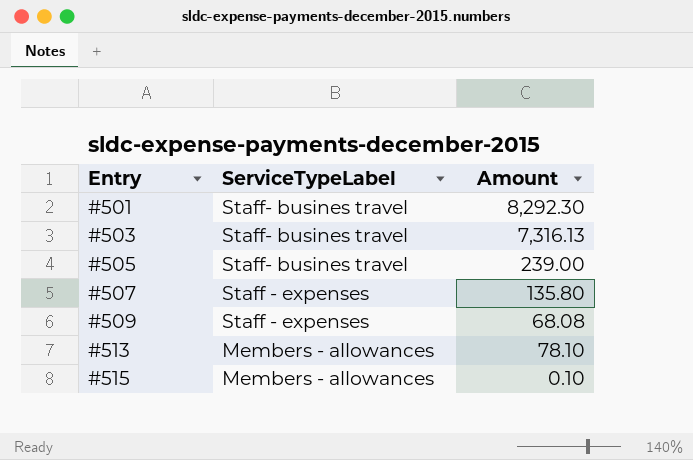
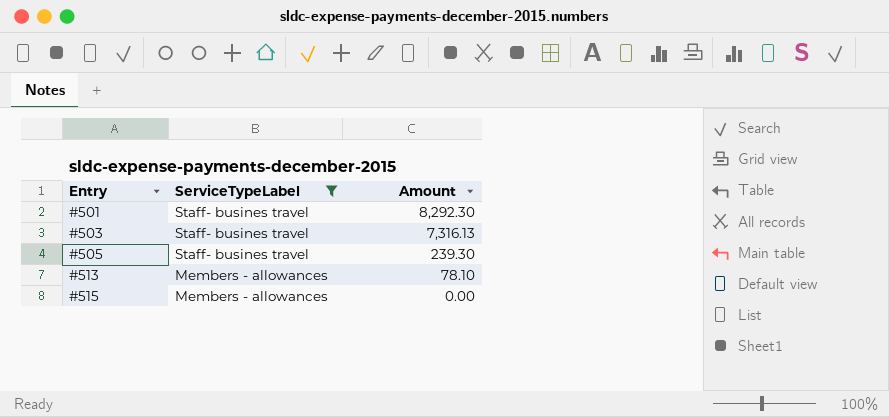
filter: none -> ServiceTypeLabel != Staff - expenses
#505 | Amount: 239.00 -> 239.30
#515 | Amount: 0.10 -> 0.00

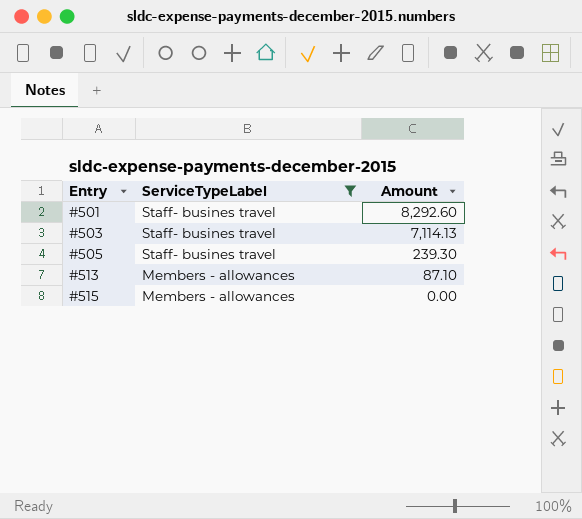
#501 | Amount: 8,292.30 -> 8,292.60
#503 | Amount: 7,316.13 -> 7,114.13
#513 | Amount: 78.10 -> 87.10

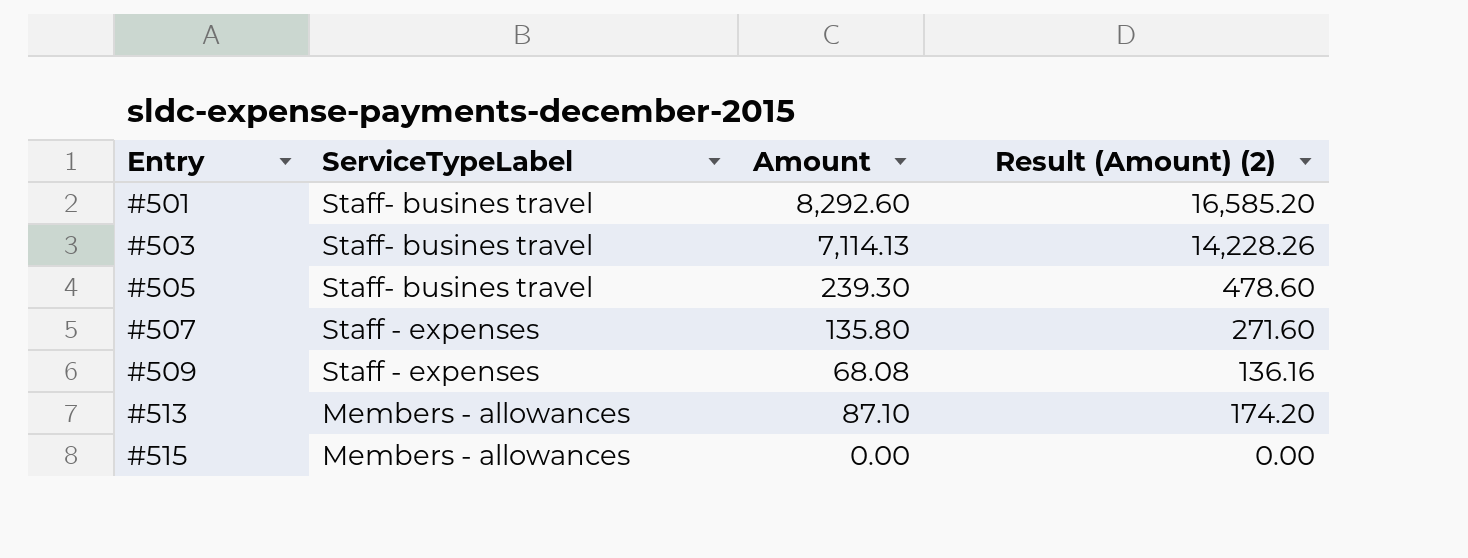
filter: ServiceTypeLabel != Staff - expenses -> none
column Result (Amount) (2) | formula: none -> [Amount] * 2

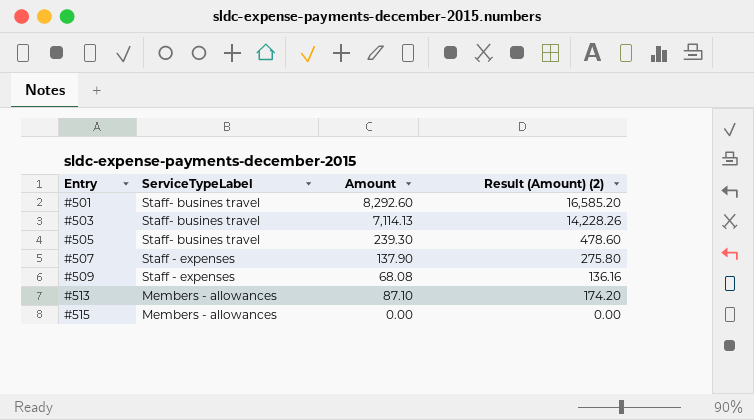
#507 | Amount: 135.80 -> 137.90
#507 | Result (Amount) (2): 271.60 -> 275.80

